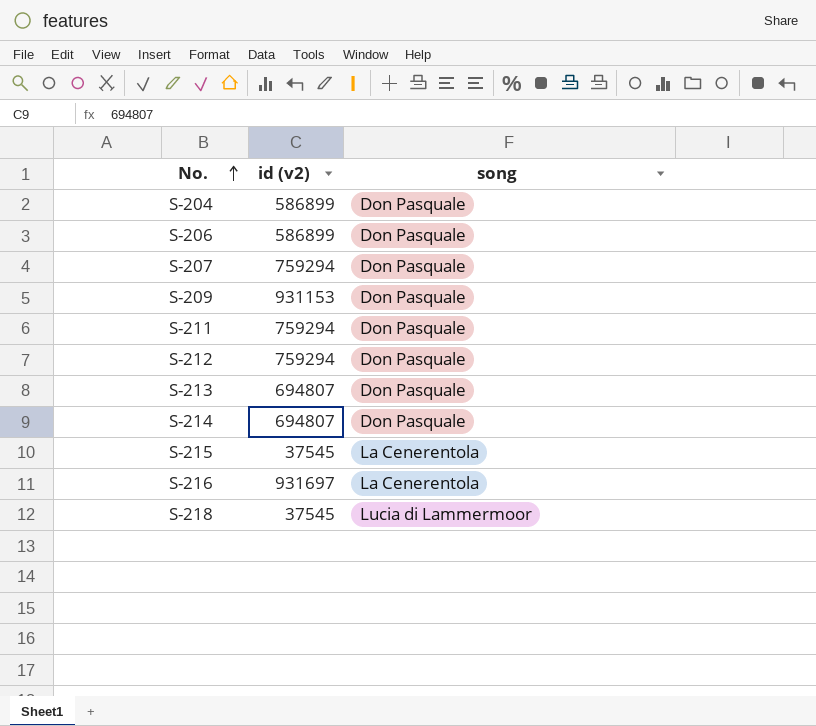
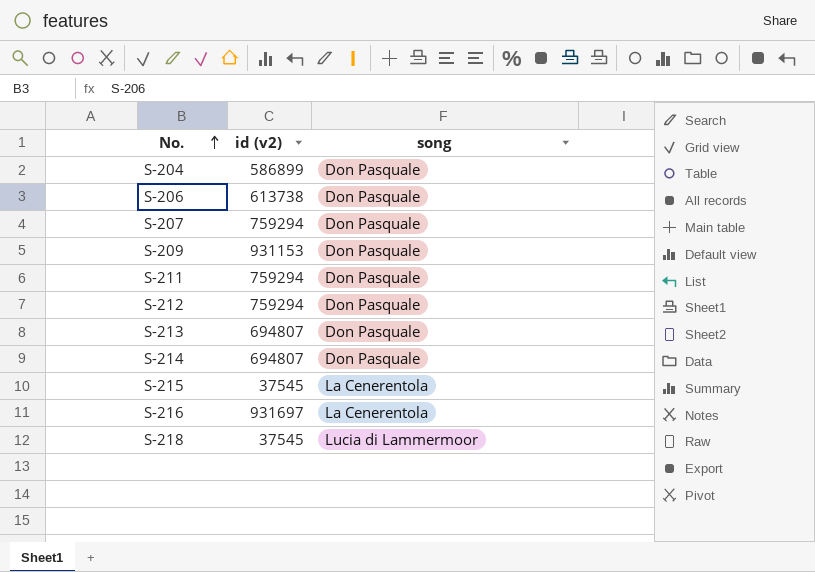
S-206 | id (v2): 586899 -> 613738

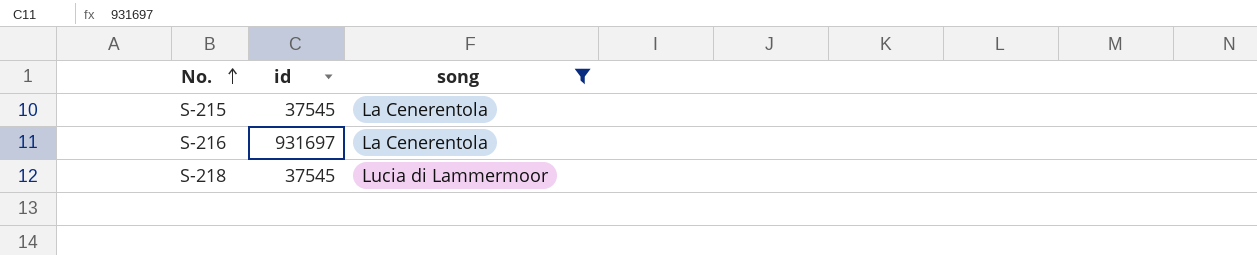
filter: none -> song != Don Pasquale
column name: id (v2) -> id

